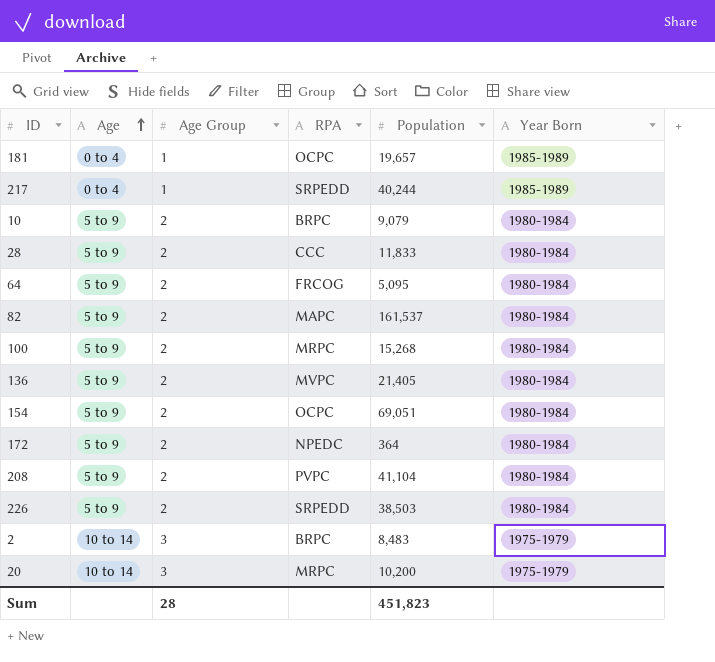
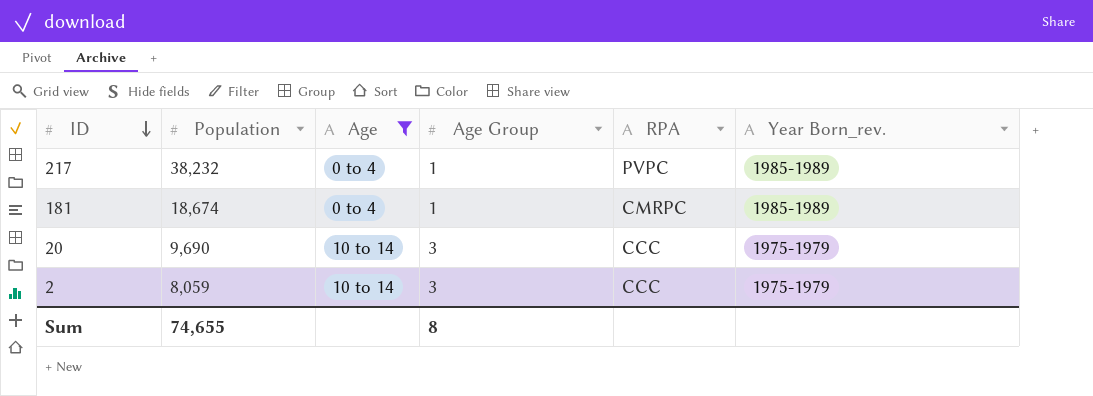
filter: none -> Age != 5 to 9
row order: Age ascending -> ID descending
column Population | position: 5 -> 2
column name: Year Born -> Year Born_rev.
217 | Population: 40,244 -> 38,232
217 | RPA: SRPEDD -> PVPC
181 | Population: 19,657 -> 18,674
181 | RPA: OCPC -> CMRPC
20 | Population: 10,200 -> 9,690
20 | RPA: MRPC -> CCC
2 | Population: 8,483 -> 8,059
2 | RPA: BRPC -> CCC
Sum | Population: 451,823 -> 74,655
Sum | Age Group: 28 -> 8

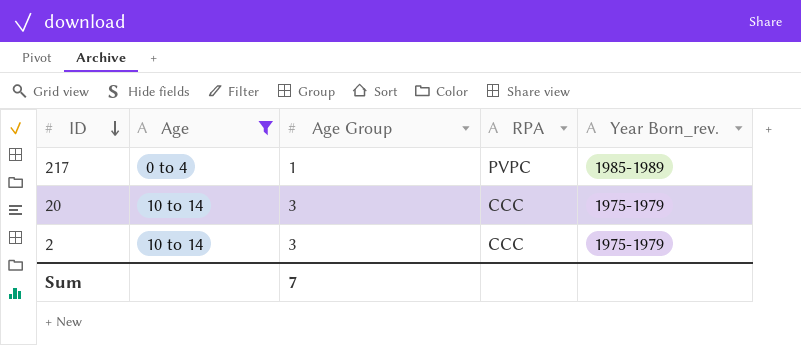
column Population | position: 2 -> none
row 181: 18,674 | 0 to 4 | 1 | CMRPC | 1985-1989 -> none
Sum | Age Group: 8 -> 7

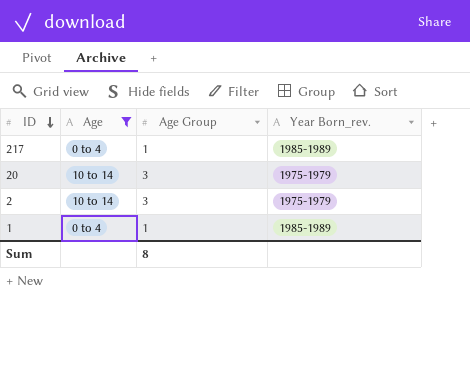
column RPA | position: 4 -> none
row 1: none -> 0 to 4 | 1 | 1985-1989
Sum | Age Group: 7 -> 8

